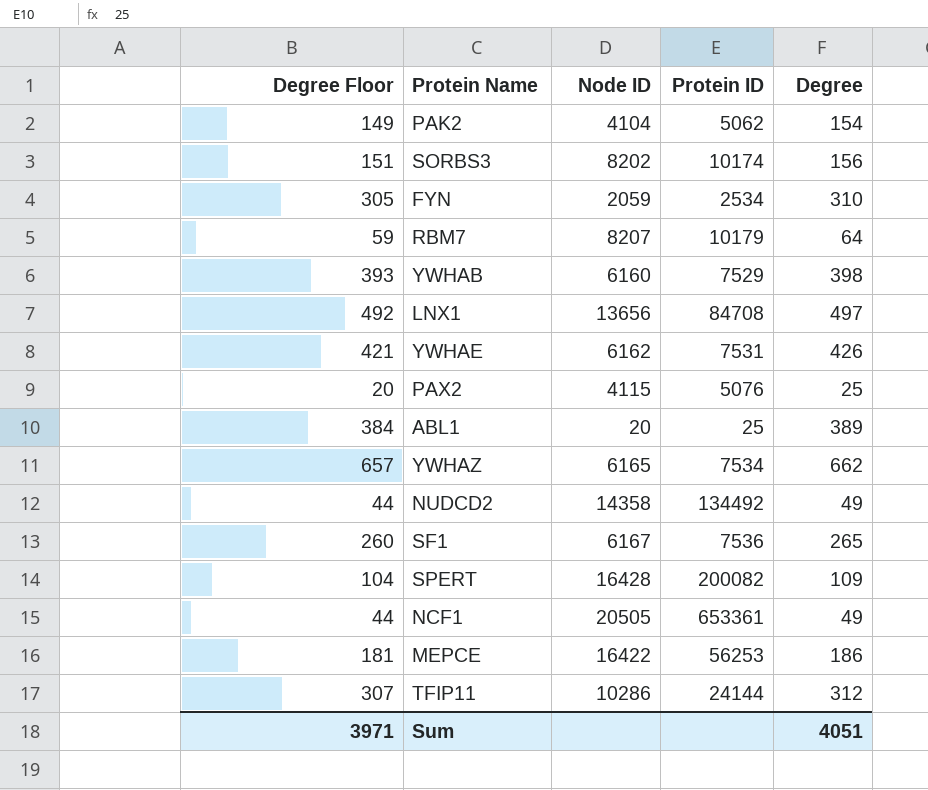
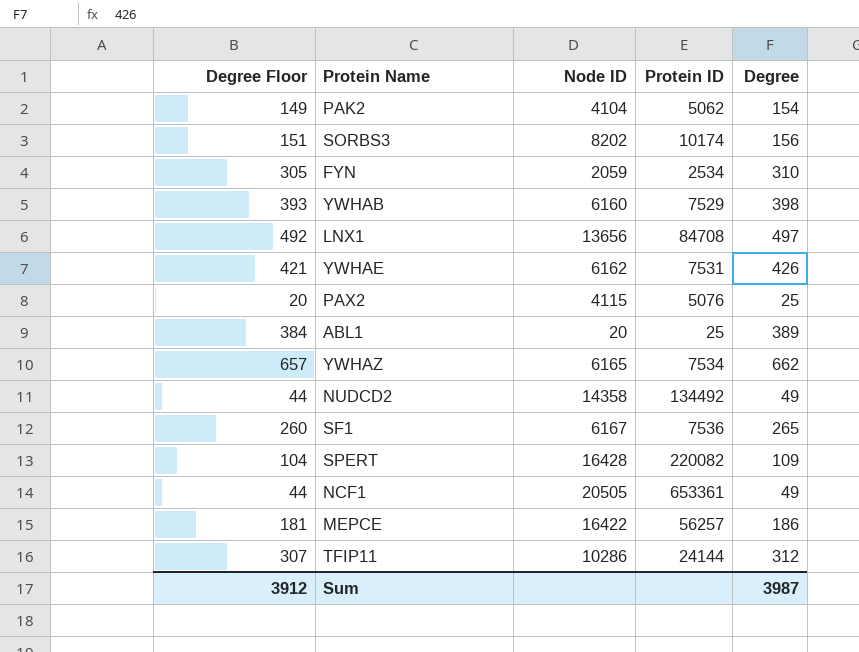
row RBM7: 59 | 8207 | 10179 | 64 -> none
SPERT | Protein ID: 200082 -> 220082
MEPCE | Protein ID: 56253 -> 56257
Sum | Degree Floor: 3971 -> 3912
Sum | Degree: 4051 -> 3987

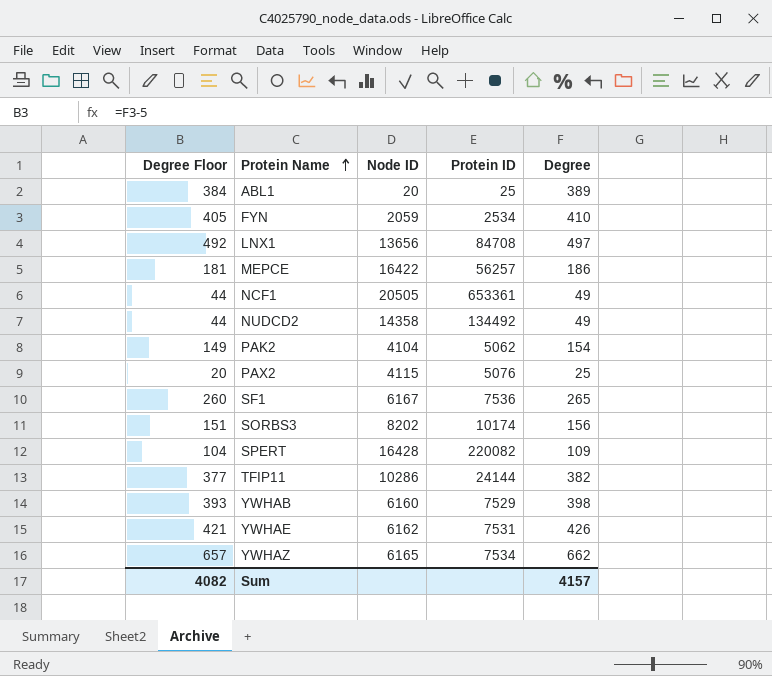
row order: none -> Protein Name ascending
FYN | Degree Floor: 305 -> 405
FYN | Degree: 310 -> 410
TFIP11 | Degree Floor: 307 -> 377
TFIP11 | Degree: 312 -> 382
Sum | Degree Floor: 3912 -> 4082
Sum | Degree: 3987 -> 4157

